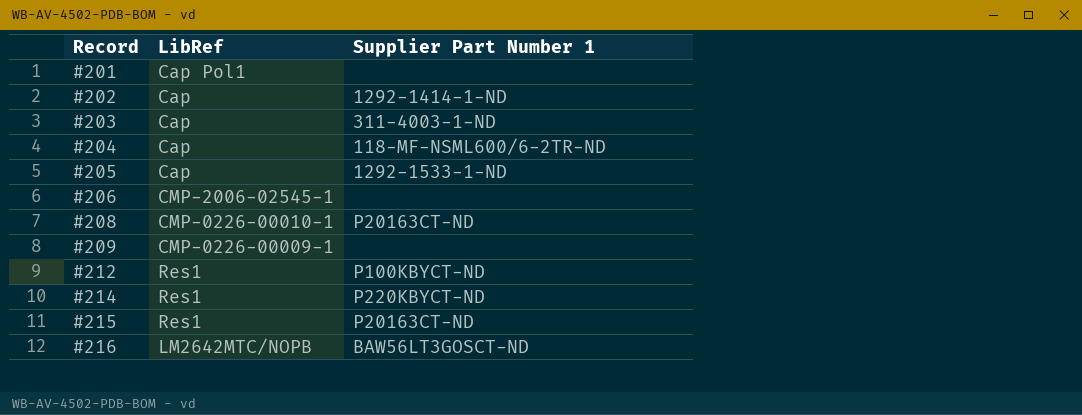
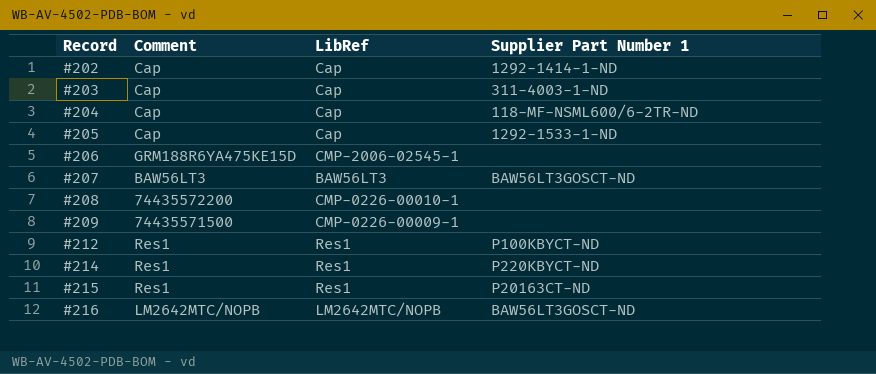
column Comment | position: none -> 2
row #201: Cap Pol1 | none -> none
row #207: none -> BAW56LT3 | BAW56LT3 | BAW56LT3GOSCT-ND
#208 | Supplier Part Number 1: P20163CT-ND -> none

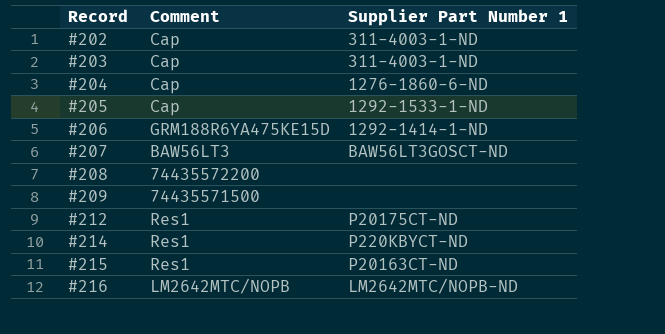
column LibRef | position: 3 -> none
#202 | Supplier Part Number 1: 1292-1414-1-ND -> 311-4003-1-ND
#204 | Supplier Part Number 1: 118-MF-NSML600/6-2TR-ND -> 1276-1860-6-ND
#206 | Supplier Part Number 1: none -> 1292-1414-1-ND
#212 | Supplier Part Number 1: P100KBYCT-ND -> P20175CT-ND
#216 | Supplier Part Number 1: BAW56LT3GOSCT-ND -> LM2642MTC/NOPB-ND

